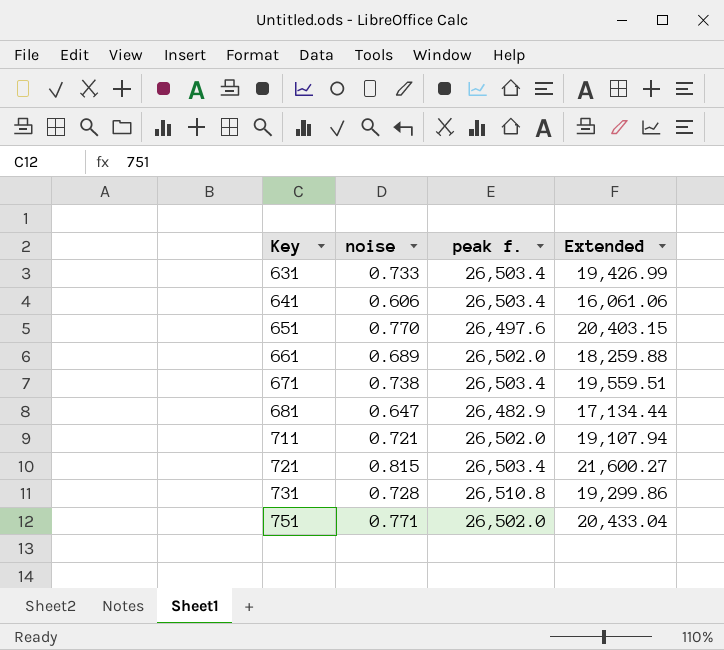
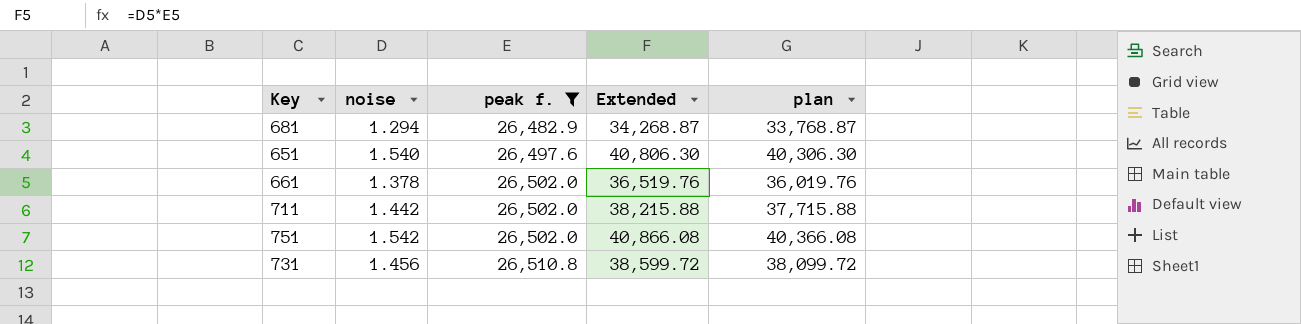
filter: none -> peak f. != 26,503.4
row order: Key ascending -> peak f. ascending
column plan | formula: none -> [Extended] - 500
681 | noise: 0.647 -> 1.294
681 | Extended: 17,134.44 -> 34,268.87
651 | noise: 0.770 -> 1.540
651 | Extended: 20,403.15 -> 40,806.30
661 | noise: 0.689 -> 1.378
661 | Extended: 18,259.88 -> 36,519.76
711 | noise: 0.721 -> 1.442
711 | Extended: 19,107.94 -> 38,215.88
751 | noise: 0.771 -> 1.542
751 | Extended: 20,433.04 -> 40,866.08
731 | noise: 0.728 -> 1.456
731 | Extended: 19,299.86 -> 38,599.72

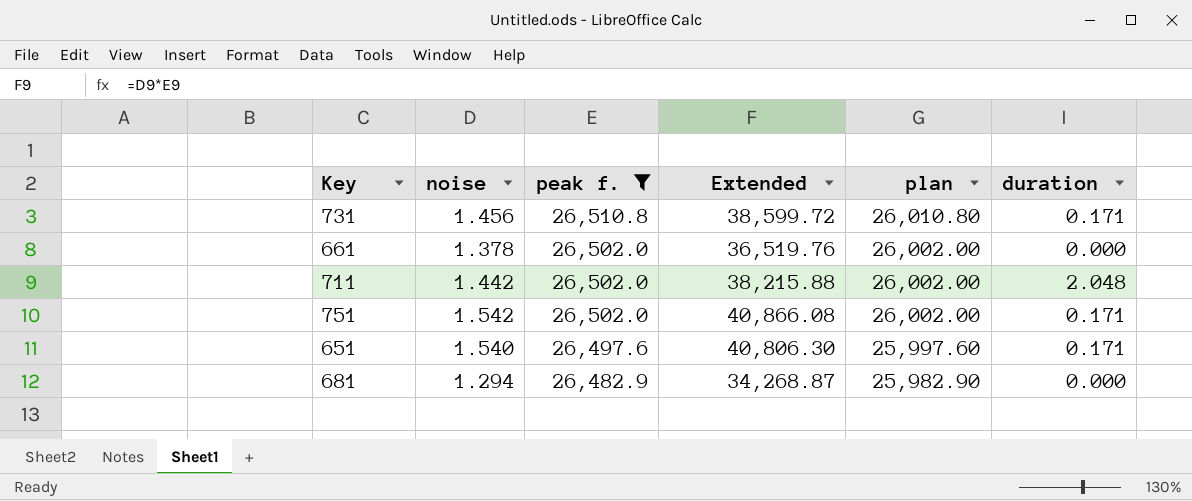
row order: peak f. ascending -> peak f. descending
column plan | formula: [Extended] - 500 -> [peak f.] - 500
column duration | position: none -> 6

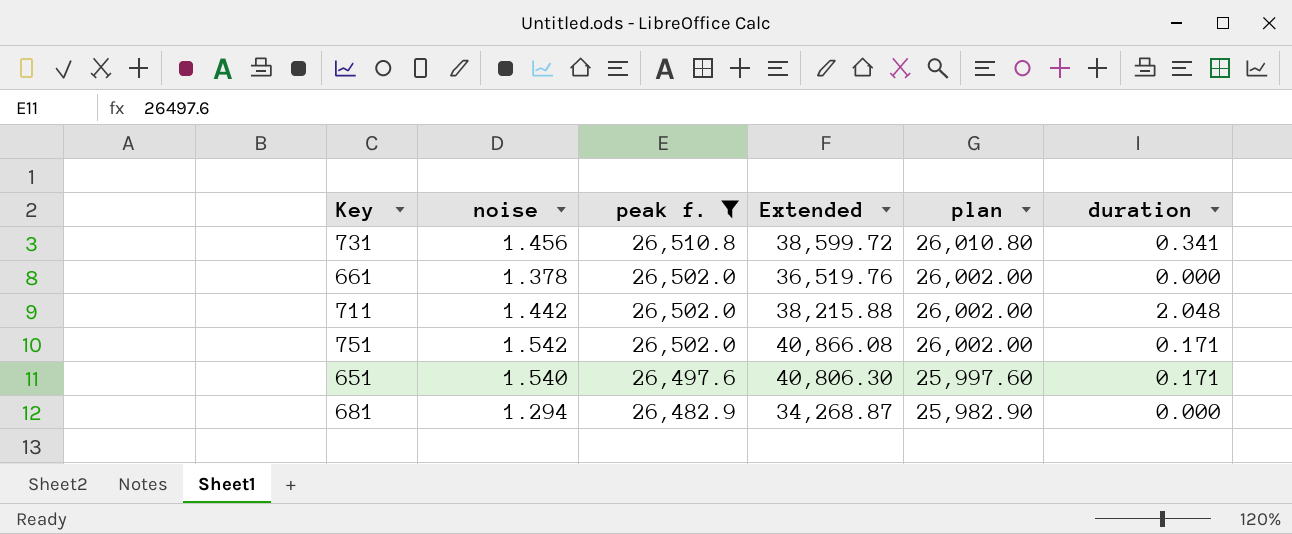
731 | duration: 0.171 -> 0.341

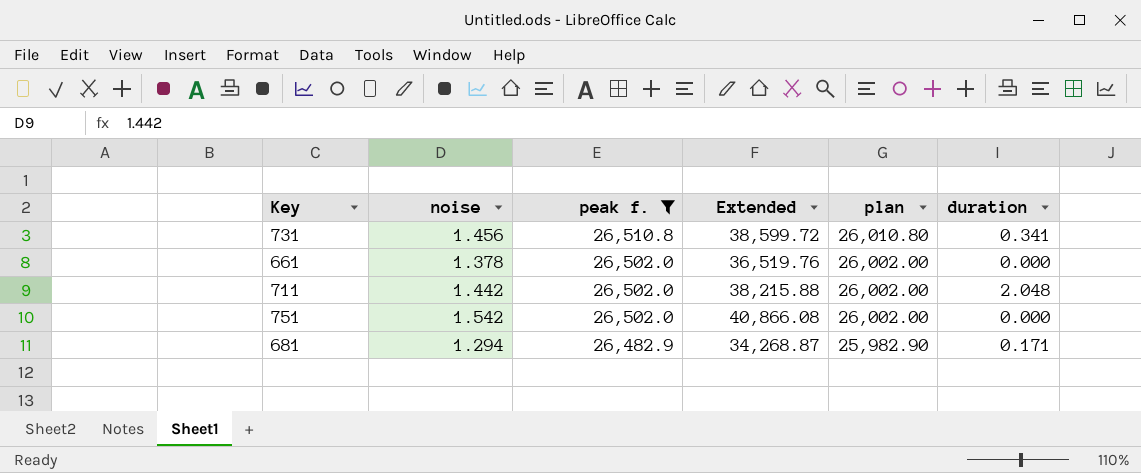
row 651: 1.540 | 26,497.6 | 40,806.30 | 25,997.60 | 0.171 -> none
751 | duration: 0.171 -> 0.000
681 | duration: 0.000 -> 0.171

